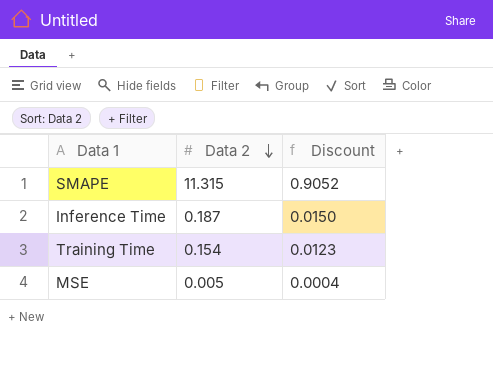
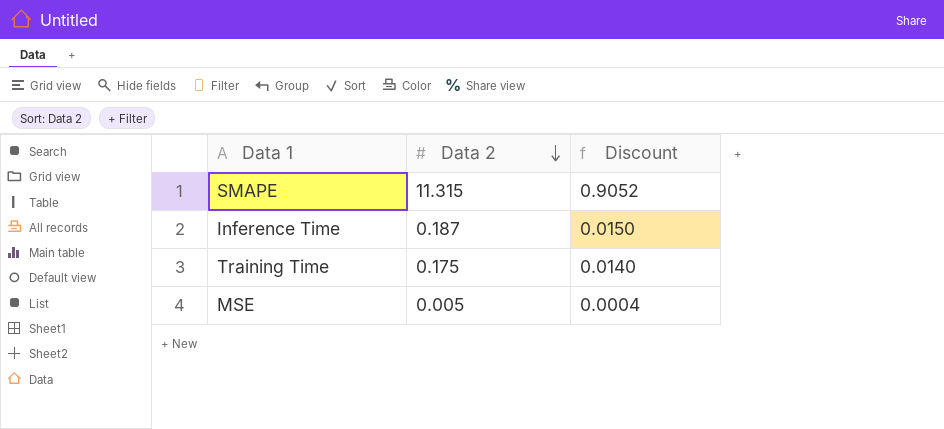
Training Time | Data 2: 0.154 -> 0.175
Training Time | Discount: 0.0123 -> 0.0140

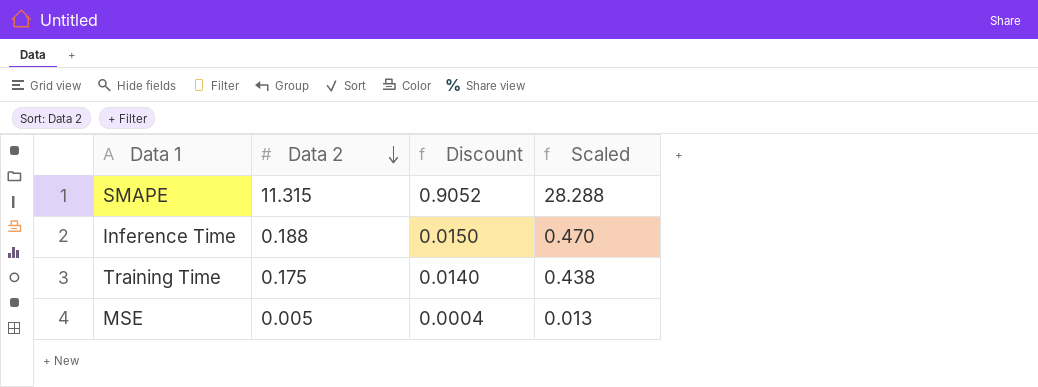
column Scaled | formula: none -> [Data 2] * 2.5
Inference Time | Data 2: 0.187 -> 0.188

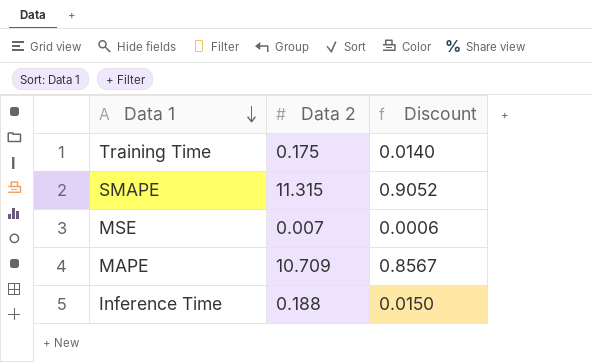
row order: Data 2 descending -> Data 1 descending
column Scaled | formula: [Data 2] * 2.5 -> none
MSE | Data 2: 0.005 -> 0.007
MSE | Discount: 0.0004 -> 0.0006
row MAPE: none -> 10.709 | 0.8567

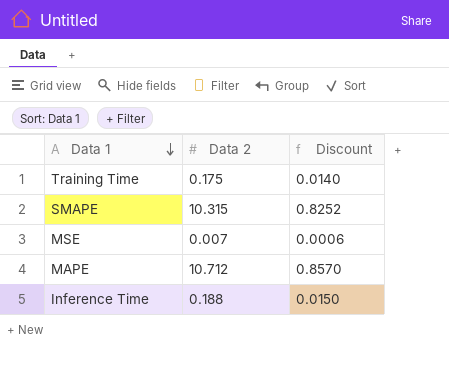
SMAPE | Data 2: 11.315 -> 10.315
SMAPE | Discount: 0.9052 -> 0.8252
MAPE | Data 2: 10.709 -> 10.712
MAPE | Discount: 0.8567 -> 0.8570

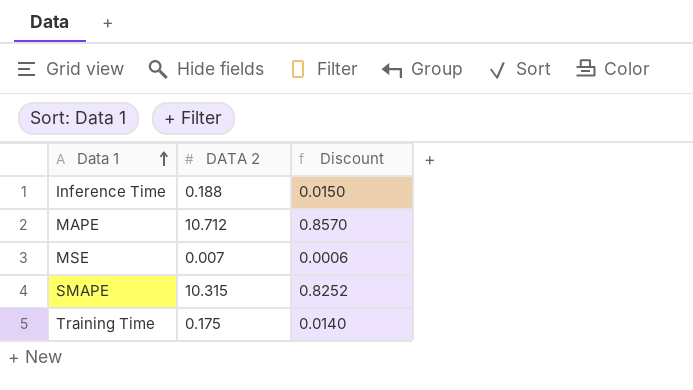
row order: Data 1 descending -> Data 1 ascending
column name: Data 2 -> DATA 2

